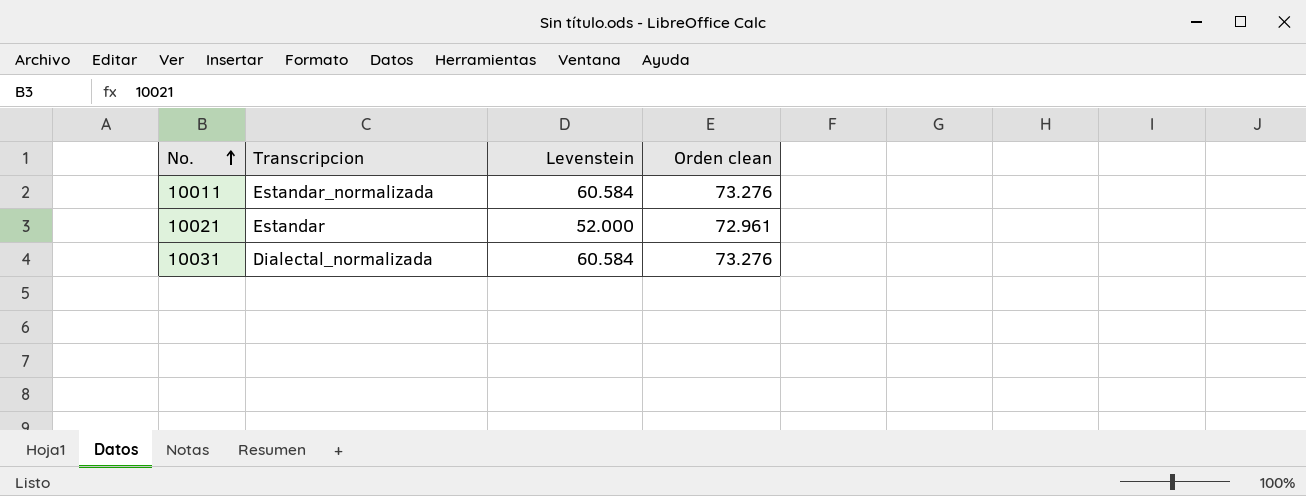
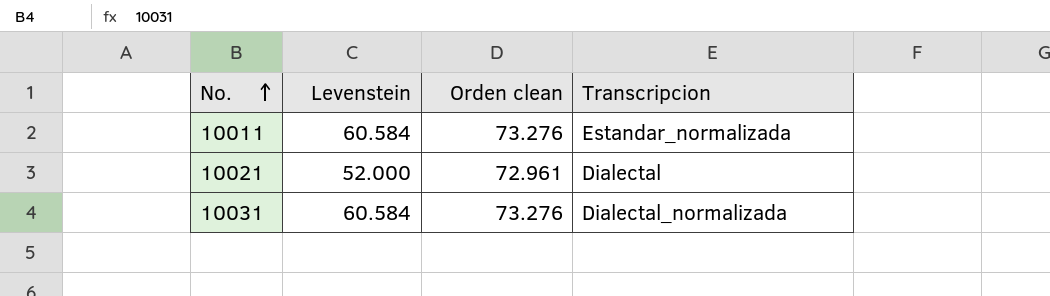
column Transcripcion | position: 2 -> 4
10021 | Transcripcion: Estandar -> Dialectal

